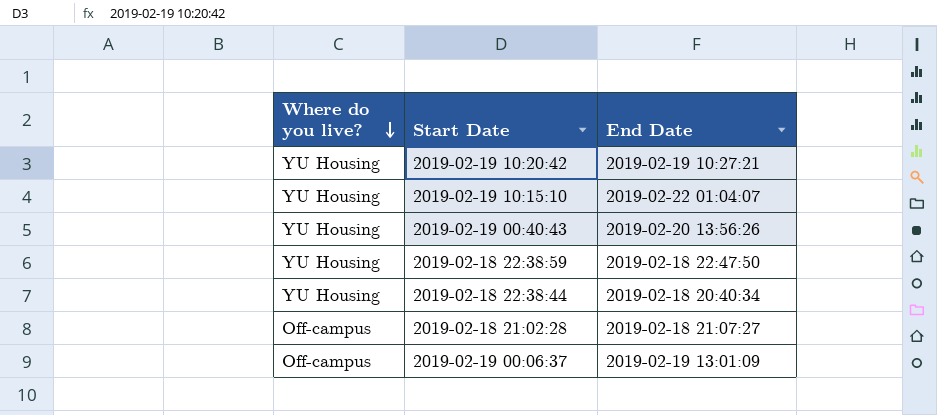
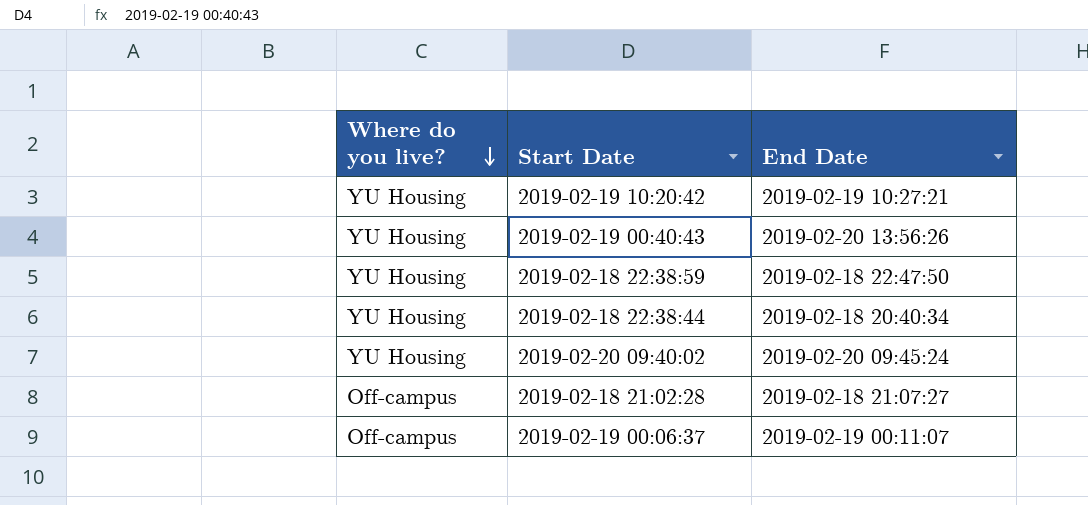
row 2019-02-19 10:15:10: YU Housing | 2019-02-22 01:04:07 -> none
row 2019-02-20 09:40:02: none -> YU Housing | 2019-02-20 09:45:24
2019-02-19 00:06:37 | End Date: 2019-02-19 13:01:09 -> 2019-02-19 00:11:07

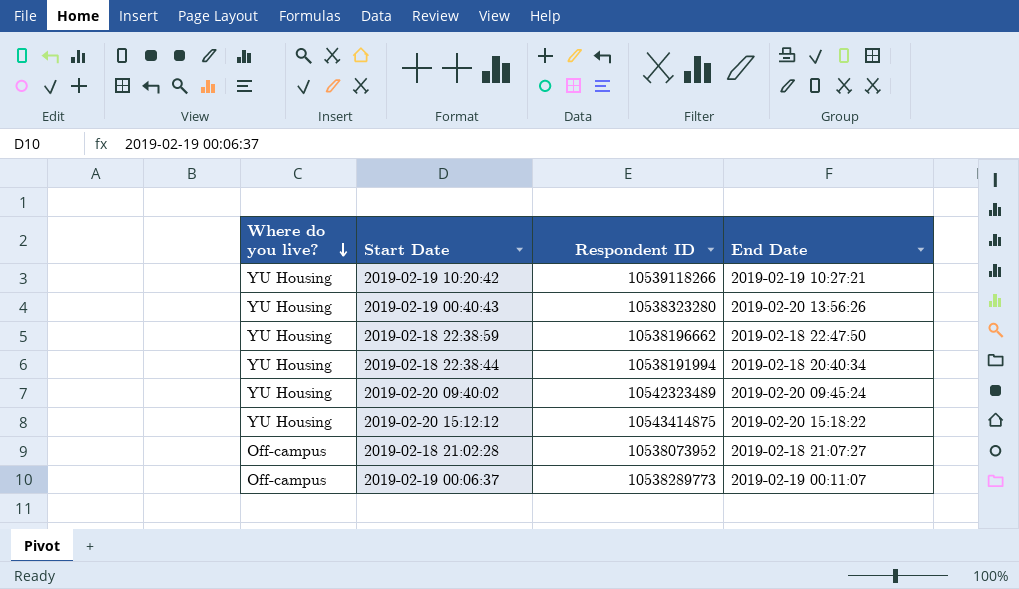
column Respondent ID | position: none -> 3
row 2019-02-20 15:12:12: none -> YU Housing | 10543414875 | 2019-02-20 15:18:22

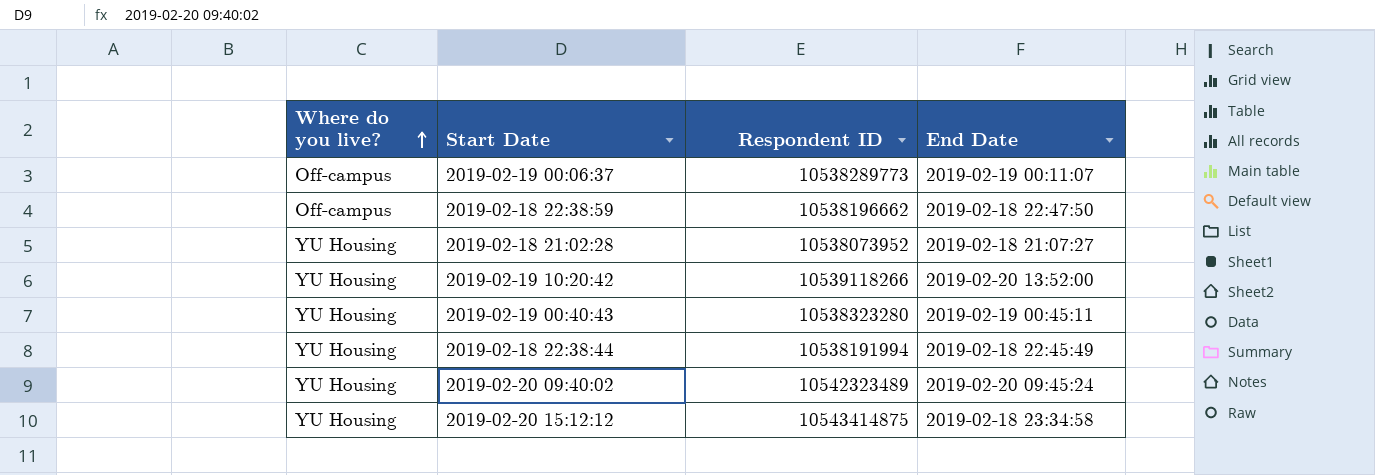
row order: Where do you live? descending -> Where do you live? ascending
2019-02-18 22:38:59 | Where do you live?: YU Housing -> Off-campus
2019-02-18 21:02:28 | Where do you live?: Off-campus -> YU Housing
2019-02-19 10:20:42 | End Date: 2019-02-19 10:27:21 -> 2019-02-20 13:52:00
2019-02-19 00:40:43 | End Date: 2019-02-20 13:56:26 -> 2019-02-19 00:45:11
2019-02-18 22:38:44 | End Date: 2019-02-18 20:40:34 -> 2019-02-18 22:45:49
2019-02-20 15:12:12 | End Date: 2019-02-20 15:18:22 -> 2019-02-18 23:34:58

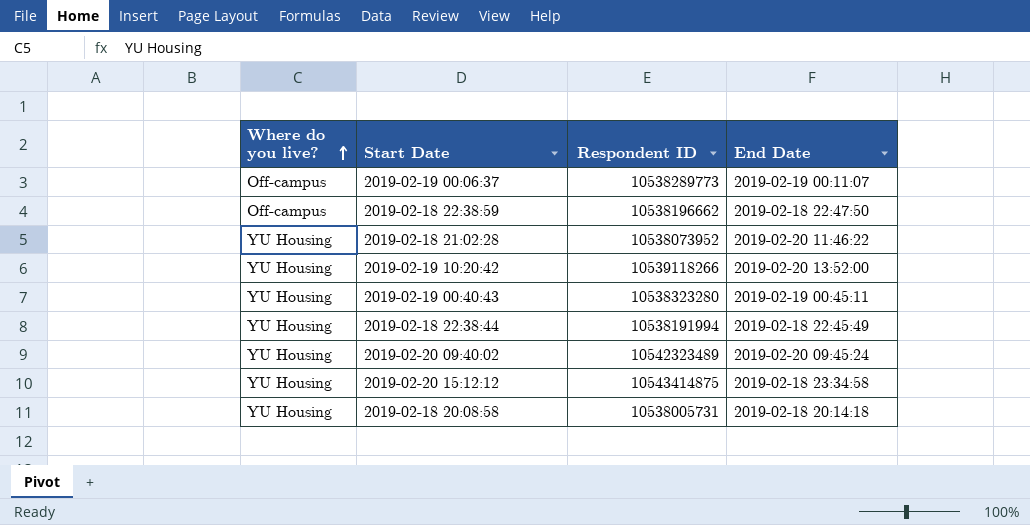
2019-02-18 21:02:28 | End Date: 2019-02-18 21:07:27 -> 2019-02-20 11:46:22
row 2019-02-18 20:08:58: none -> YU Housing | 10538005731 | 2019-02-18 20:14:18

